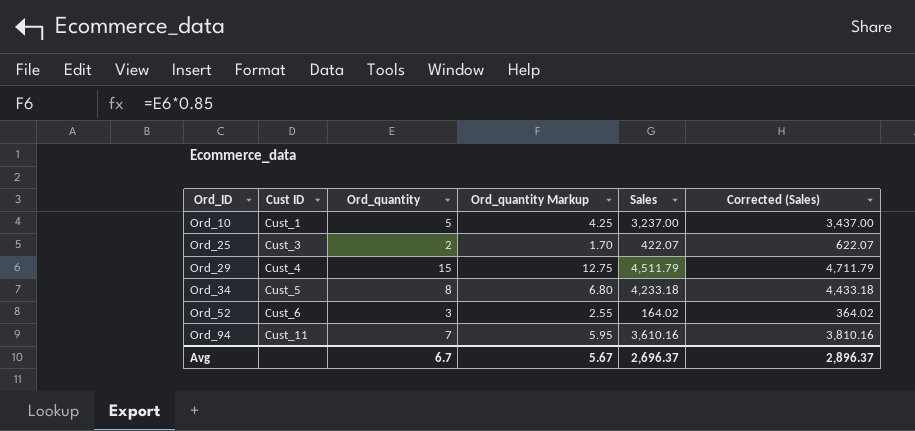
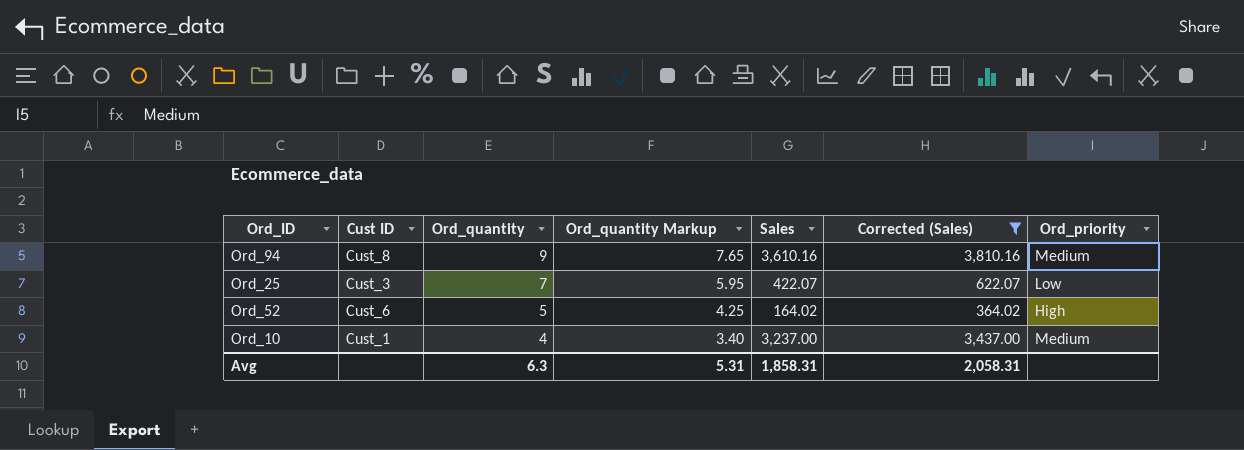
filter: none -> Corrected (Sales) <= 3,810.16
row order: Ord_ID ascending -> Ord_quantity descending
column Ord_priority | position: none -> 7
Ord_94 | Cust ID: Cust_11 -> Cust_8
Ord_94 | Ord_quantity: 7 -> 9
Ord_94 | Ord_quantity Markup: 5.95 -> 7.65
Ord_25 | Ord_quantity: 2 -> 7
Ord_25 | Ord_quantity Markup: 1.70 -> 5.95
Ord_52 | Ord_quantity: 3 -> 5
Ord_52 | Ord_quantity Markup: 2.55 -> 4.25
Ord_10 | Ord_quantity: 5 -> 4
Ord_10 | Ord_quantity Markup: 4.25 -> 3.40
Avg | Ord_quantity: 6.7 -> 6.3
Avg | Ord_quantity Markup: 5.67 -> 5.31
Avg | Sales: 2,696.37 -> 1,858.31
Avg | Corrected (Sales): 2,896.37 -> 2,058.31

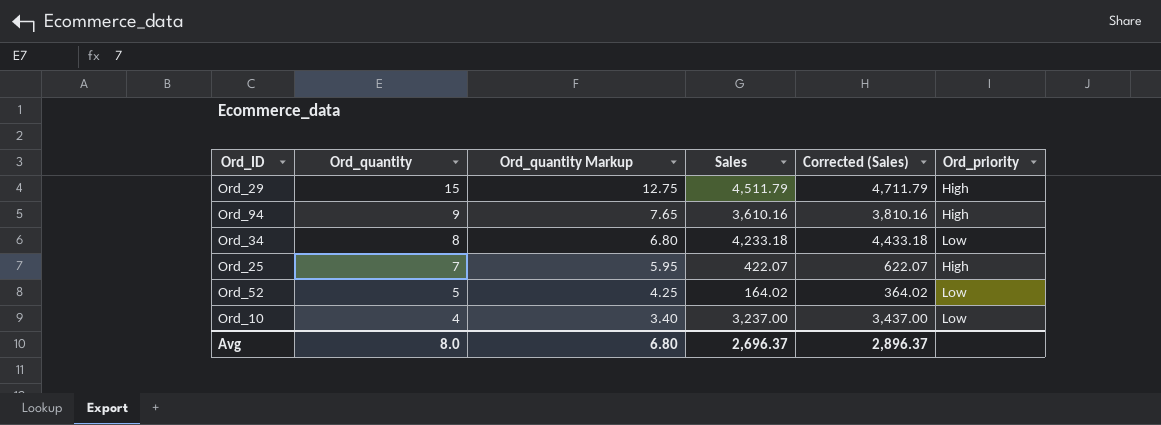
filter: Corrected (Sales) <= 3,810.16 -> none
column Cust ID | position: 2 -> none
Ord_94 | Ord_priority: Medium -> High
Ord_25 | Ord_priority: Low -> High
Ord_52 | Ord_priority: High -> Low
Ord_10 | Ord_priority: Medium -> Low
Avg | Ord_quantity: 6.3 -> 8.0
Avg | Ord_quantity Markup: 5.31 -> 6.80
Avg | Sales: 1,858.31 -> 2,696.37
Avg | Corrected (Sales): 2,058.31 -> 2,896.37

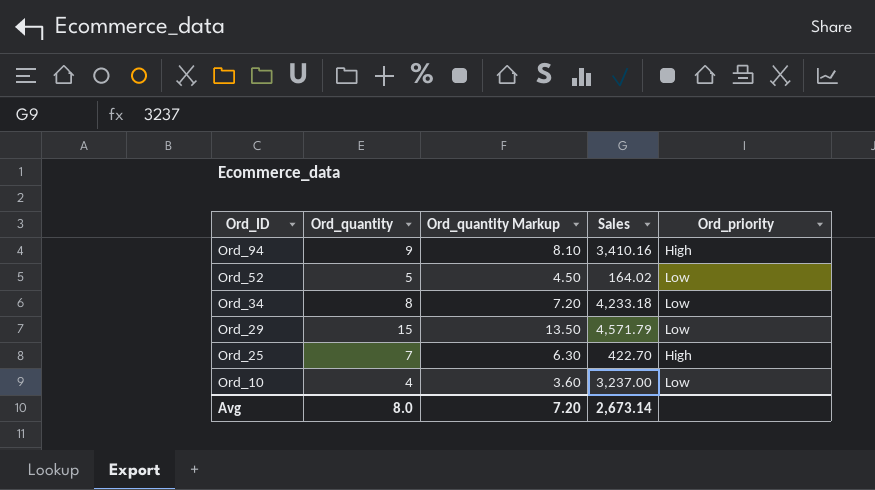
row order: Ord_quantity descending -> Ord_ID descending
column Corrected (Sales) | formula: [Sales] + 200 -> none
column Ord_quantity Markup | formula: [Ord_quantity] * 0.85 -> [Ord_quantity] * 0.9
Ord_94 | Sales: 3,610.16 -> 3,410.16
Ord_29 | Sales: 4,511.79 -> 4,571.79
Ord_29 | Ord_priority: High -> Low
Ord_25 | Sales: 422.07 -> 422.70
Avg | Ord_quantity Markup: 6.80 -> 7.20
Avg | Sales: 2,696.37 -> 2,673.14

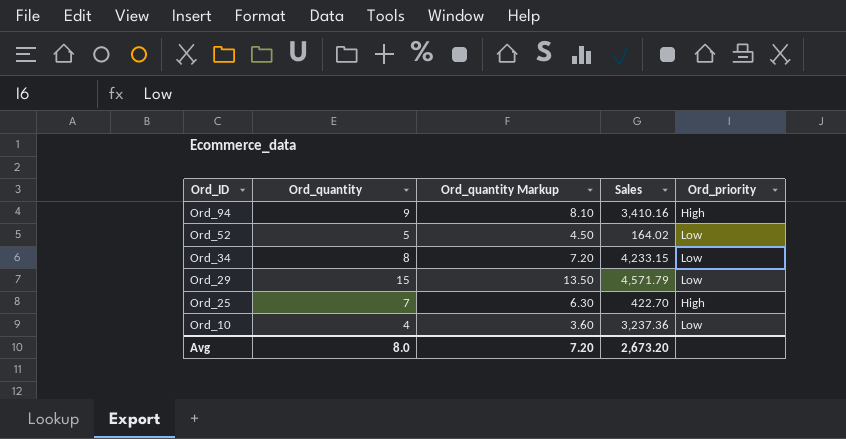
Ord_34 | Sales: 4,233.18 -> 4,233.15
Ord_10 | Sales: 3,237.00 -> 3,237.36
Avg | Sales: 2,673.14 -> 2,673.20

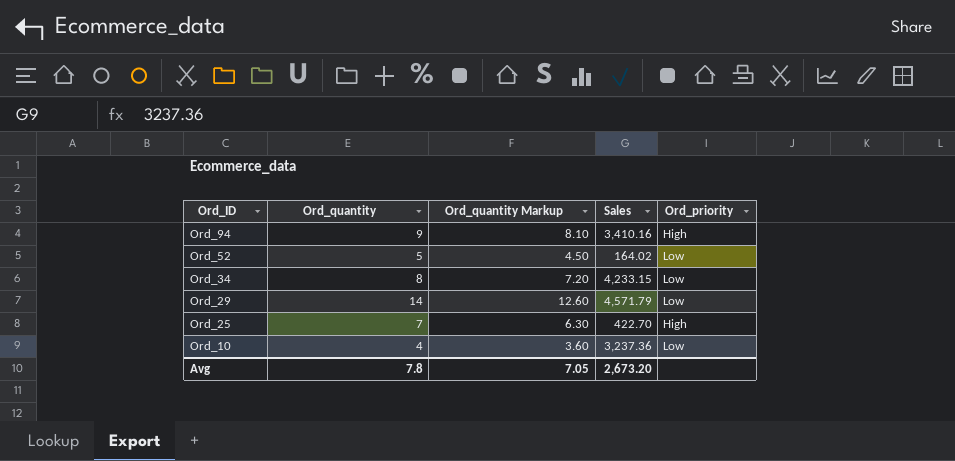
Ord_29 | Ord_quantity: 15 -> 14
Ord_29 | Ord_quantity Markup: 13.50 -> 12.60
Avg | Ord_quantity: 8.0 -> 7.8
Avg | Ord_quantity Markup: 7.20 -> 7.05

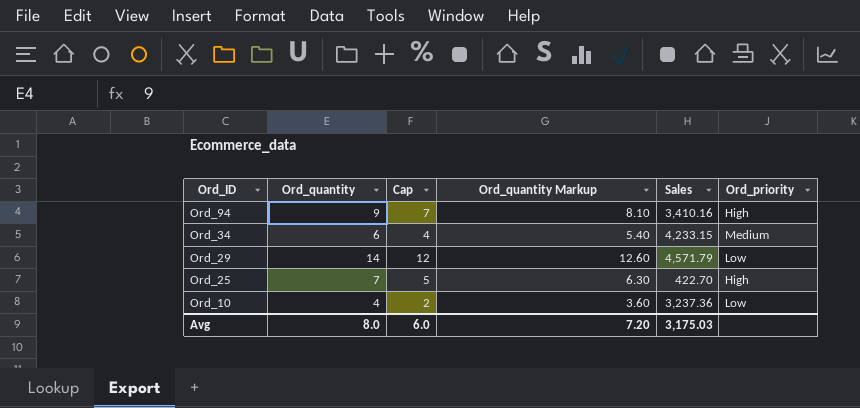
column Cap | formula: none -> [Ord_quantity] - 2
row Ord_52: 5 | 4.50 | 164.02 | Low -> none
Ord_34 | Ord_quantity: 8 -> 6
Ord_34 | Ord_quantity Markup: 7.20 -> 5.40
Ord_34 | Ord_priority: Low -> Medium
Avg | Ord_quantity: 7.8 -> 8.0
Avg | Ord_quantity Markup: 7.05 -> 7.20
Avg | Sales: 2,673.20 -> 3,175.03

